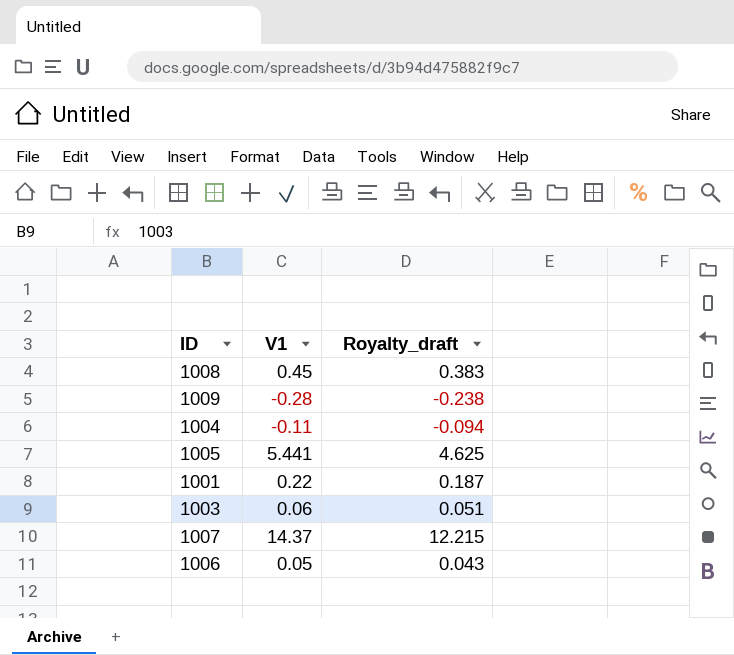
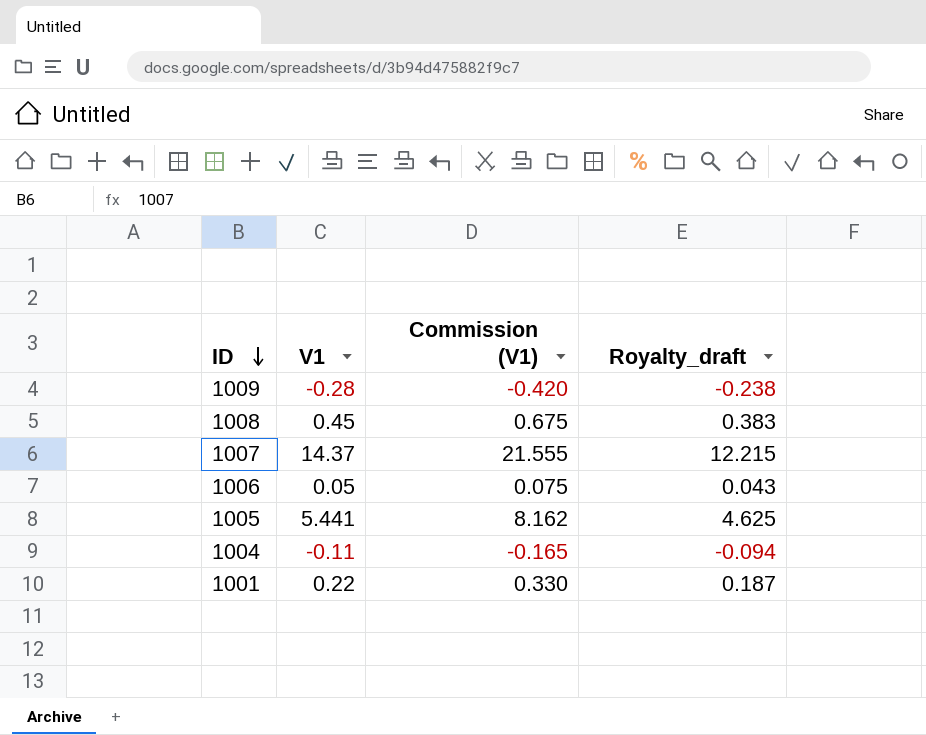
row order: none -> ID descending
column Commission (V1) | formula: none -> [V1] * 1.5
row 1003: 0.06 | 0.051 -> none

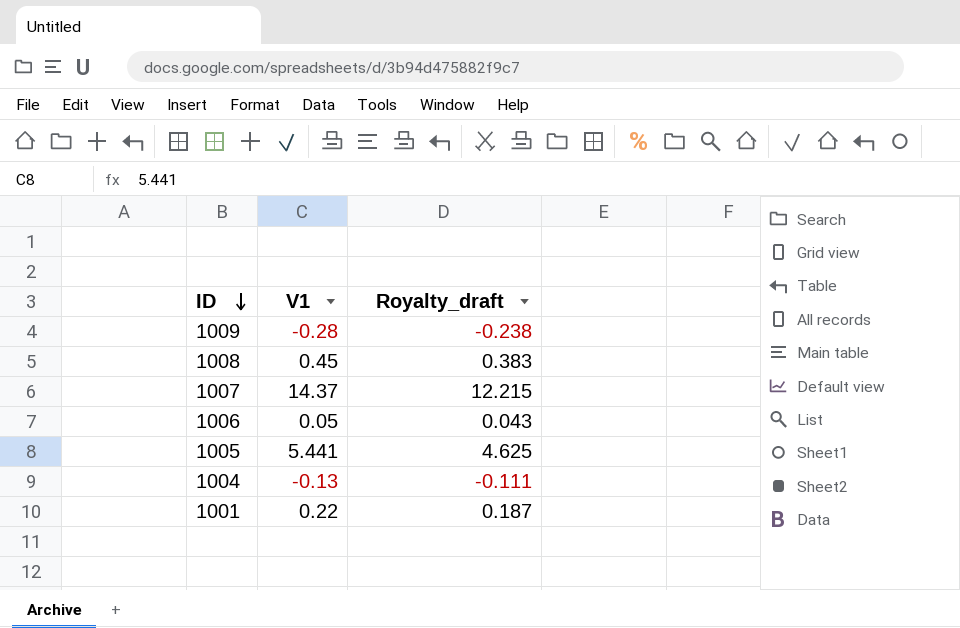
column Commission (V1) | formula: [V1] * 1.5 -> none
1004 | V1: -0.11 -> -0.13
1004 | Royalty_draft: -0.094 -> -0.111

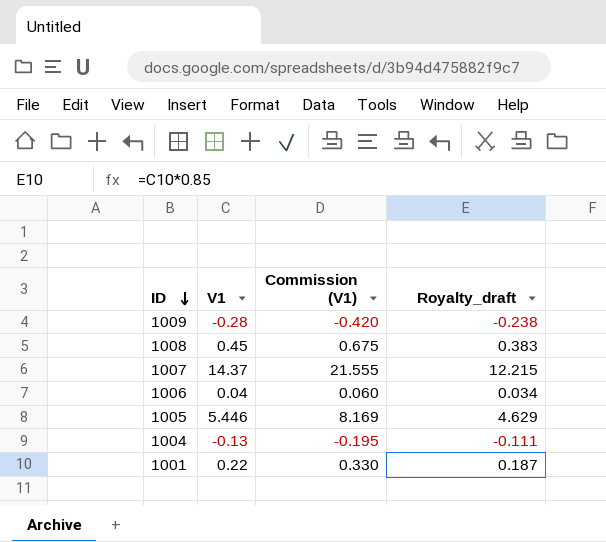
column Commission (V1) | formula: none -> [V1] * 1.5
1006 | V1: 0.05 -> 0.04
1006 | Royalty_draft: 0.043 -> 0.034
1005 | V1: 5.441 -> 5.446
1005 | Royalty_draft: 4.625 -> 4.629

